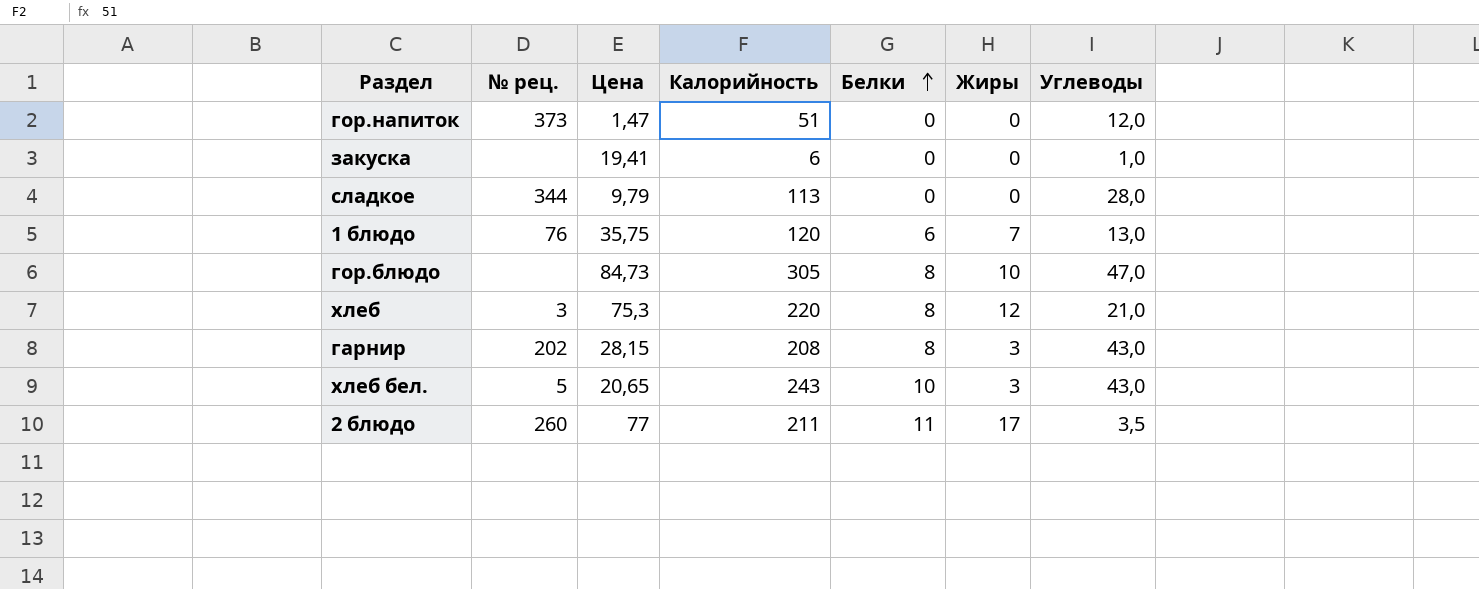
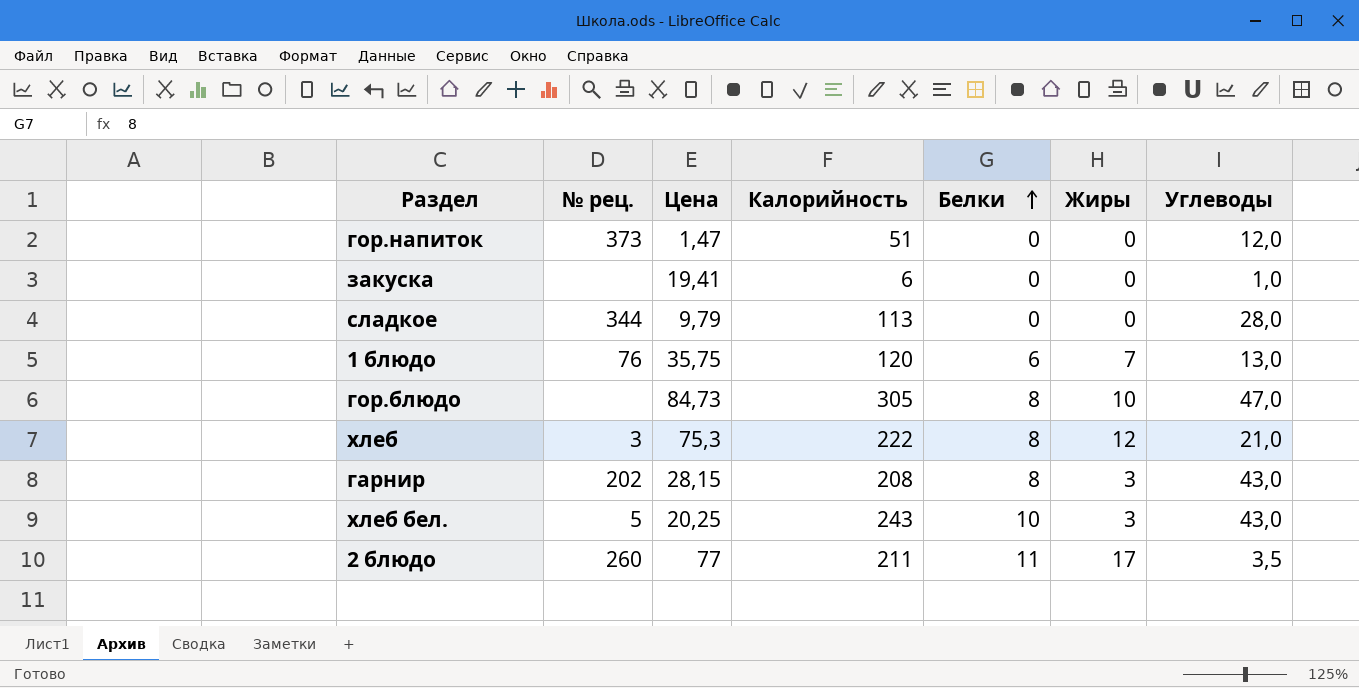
хлеб | Калорийность: 220 -> 222
хлеб бел. | Цена: 20,65 -> 20,25

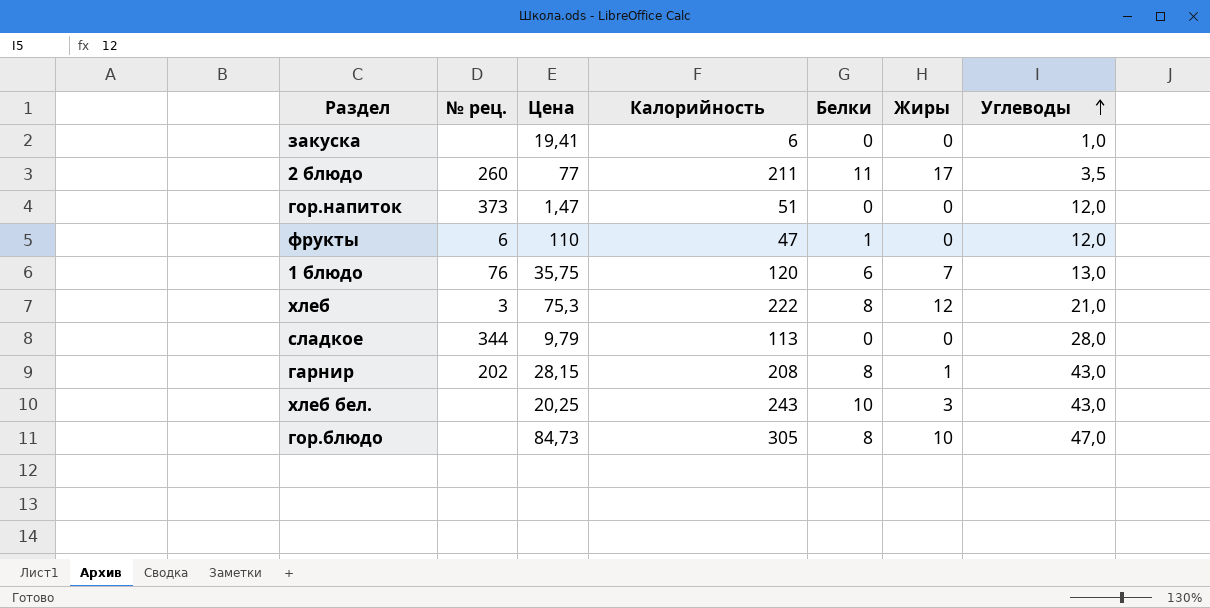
row order: Белки ascending -> Углеводы ascending
row фрукты: none -> 6 | 110 | 47 | 1 | 0 | 12,0
гарнир | Жиры: 3 -> 1
хлеб бел. | № рец.: 5 -> none

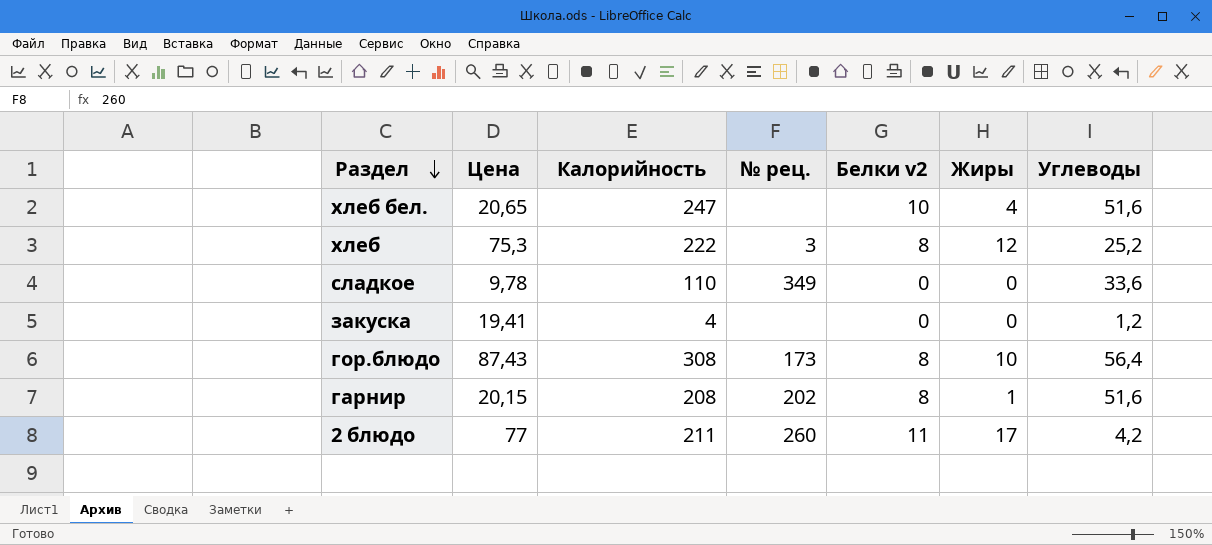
row order: Углеводы ascending -> Раздел descending
column № рец. | position: 2 -> 4
column name: Белки -> Белки v2
row гор.напиток: 373 | 1,47 | 51 | 0 | 0 | 12,0 -> none
row фрукты: 6 | 110 | 47 | 1 | 0 | 12,0 -> none
row 1 блюдо: 76 | 35,75 | 120 | 6 | 7 | 13,0 -> none
хлеб бел. | Цена: 20,25 -> 20,65
хлеб бел. | Калорийность: 243 -> 247
хлеб бел. | Жиры: 3 -> 4
хлеб бел. | Углеводы: 43,0 -> 51,6
хлеб | Углеводы: 21,0 -> 25,2
сладкое | Цена: 9,79 -> 9,78
сладкое | Калорийность: 113 -> 110
сладкое | № рец.: 344 -> 349
сладкое | Углеводы: 28,0 -> 33,6
закуска | Калорийность: 6 -> 4
закуска | Углеводы: 1,0 -> 1,2
гор.блюдо | Цена: 84,73 -> 87,43
гор.блюдо | Калорийность: 305 -> 308
гор.блюдо | № рец.: none -> 173
гор.блюдо | Углеводы: 47,0 -> 56,4
гарнир | Цена: 28,15 -> 20,15
гарнир | Углеводы: 43,0 -> 51,6
2 блюдо | Углеводы: 3,5 -> 4,2

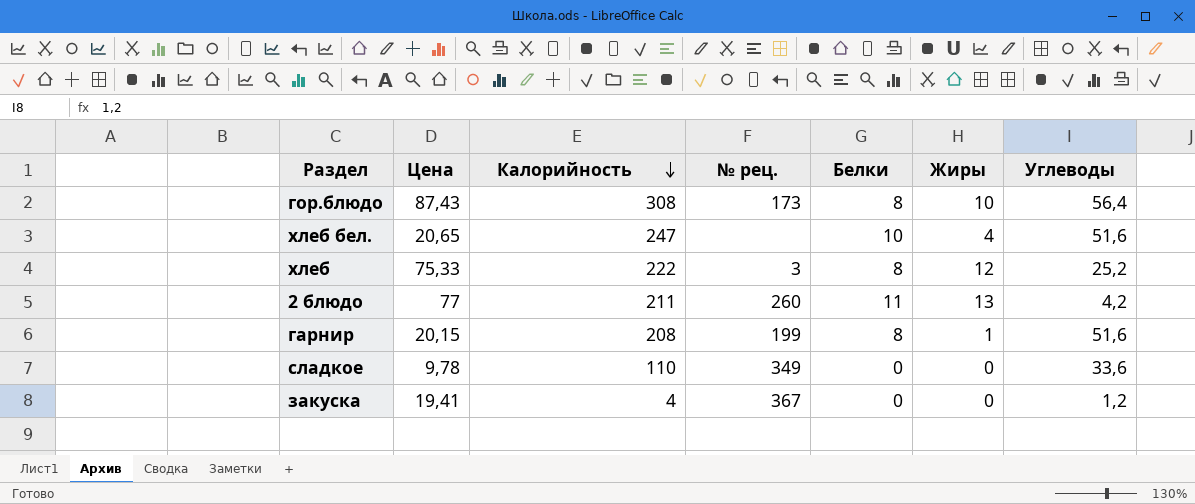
row order: Раздел descending -> Калорийность descending
column name: Белки v2 -> Белки
хлеб | Цена: 75,3 -> 75,33
2 блюдо | Жиры: 17 -> 13
гарнир | № рец.: 202 -> 199
закуска | № рец.: none -> 367

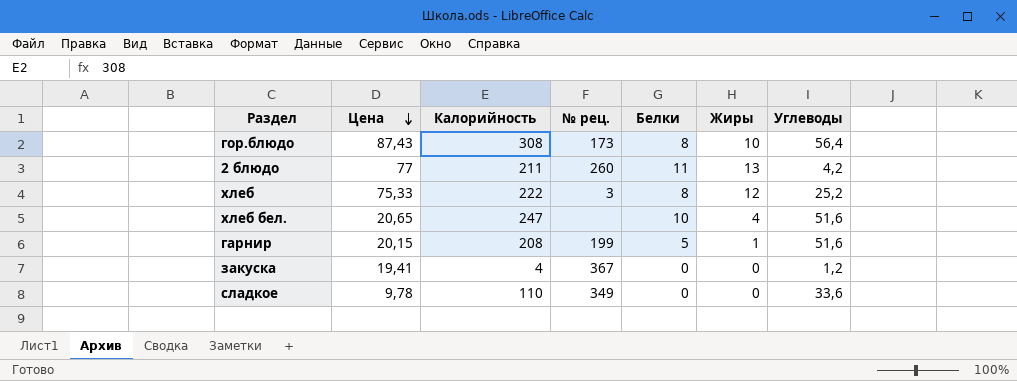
row order: Калорийность descending -> Цена descending
гарнир | Белки: 8 -> 5

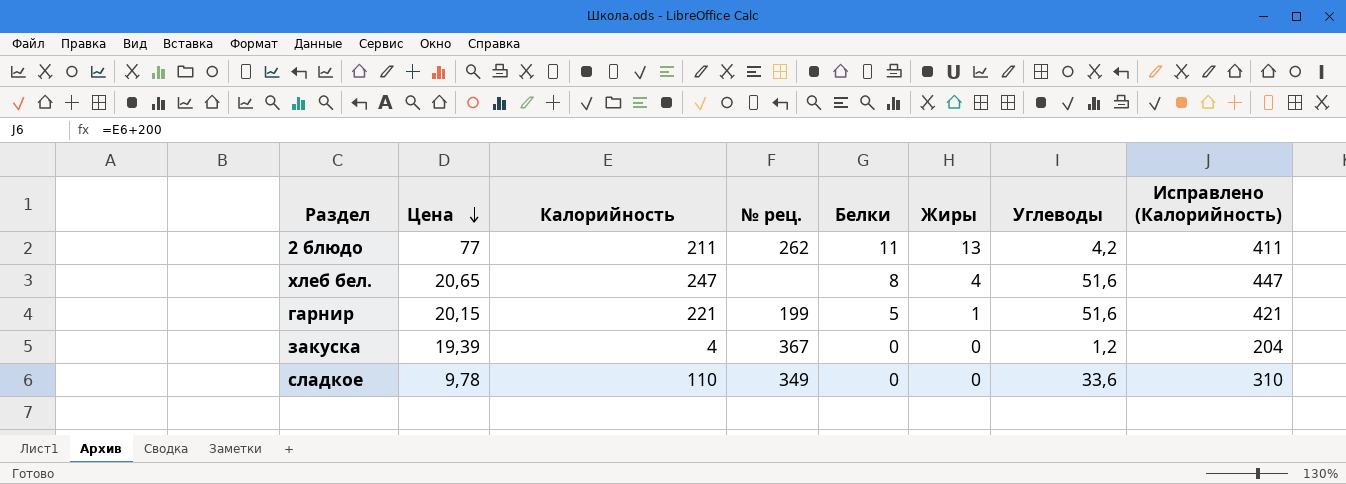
column Исправлено (Калорийность) | formula: none -> [Калорийность] + 200
row гор.блюдо: 87,43 | 308 | 173 | 8 | 10 | 56,4 -> none
row хлеб: 75,33 | 222 | 3 | 8 | 12 | 25,2 -> none
2 блюдо | № рец.: 260 -> 262
хлеб бел. | Белки: 10 -> 8
гарнир | Калорийность: 208 -> 221
закуска | Цена: 19,41 -> 19,39

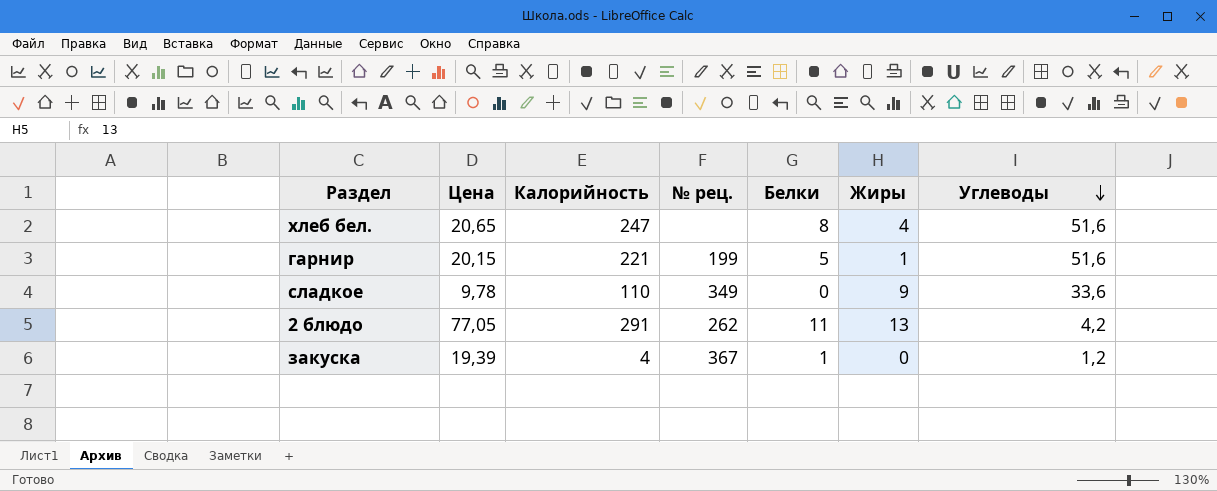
row order: Цена descending -> Углеводы descending
column Исправлено (Калорийность) | formula: [Калорийность] + 200 -> none
сладкое | Жиры: 0 -> 9
2 блюдо | Цена: 77 -> 77,05
2 блюдо | Калорийность: 211 -> 291
закуска | Белки: 0 -> 1

